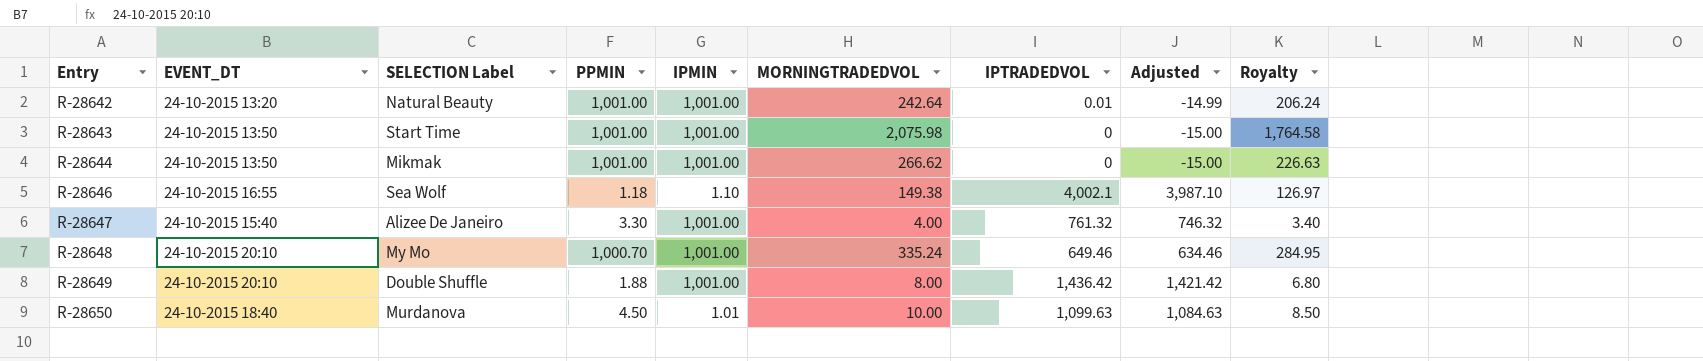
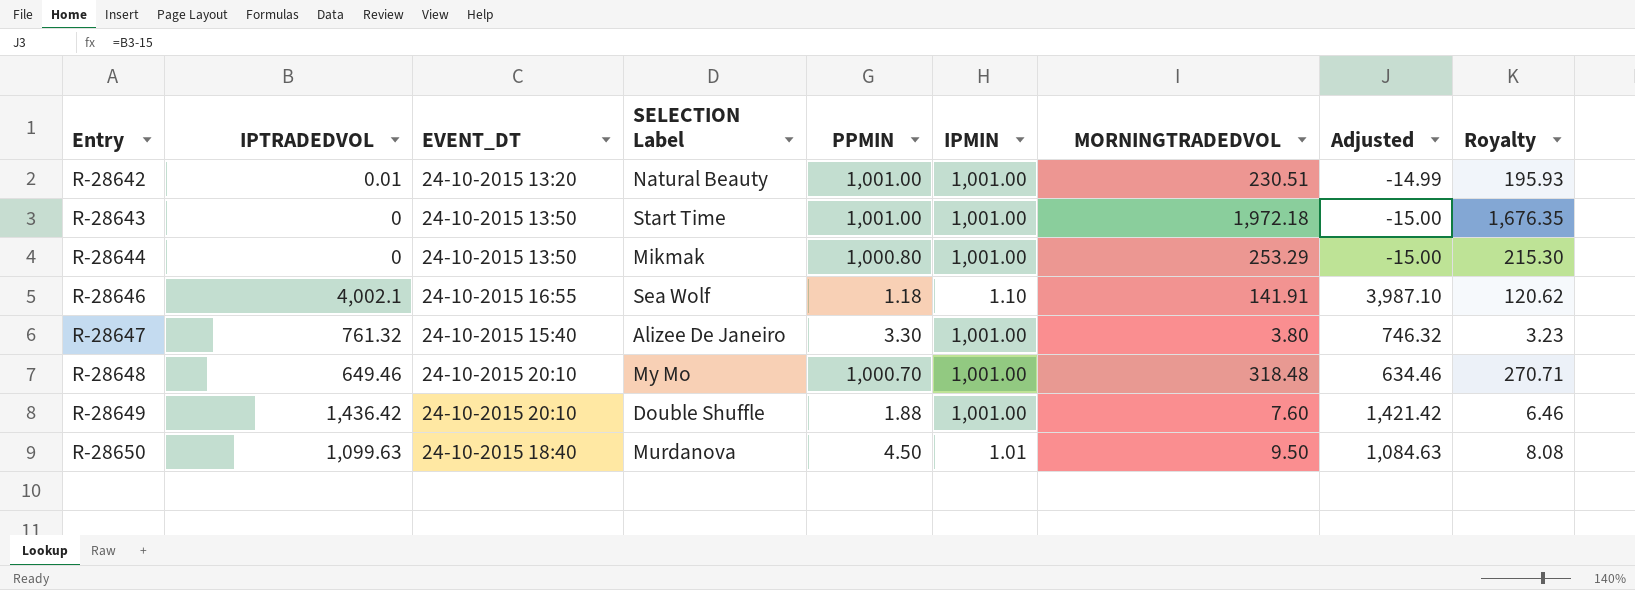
column IPTRADEDVOL | position: 7 -> 2
R-28642 | MORNINGTRADEDVOL: 242.64 -> 230.51
R-28642 | Royalty: 206.24 -> 195.93
R-28643 | MORNINGTRADEDVOL: 2,075.98 -> 1,972.18
R-28643 | Royalty: 1,764.58 -> 1,676.35
R-28644 | PPMIN: 1,001.00 -> 1,000.80
R-28644 | MORNINGTRADEDVOL: 266.62 -> 253.29
R-28644 | Royalty: 226.63 -> 215.30
R-28646 | MORNINGTRADEDVOL: 149.38 -> 141.91
R-28646 | Royalty: 126.97 -> 120.62
R-28647 | MORNINGTRADEDVOL: 4.00 -> 3.80
R-28647 | Royalty: 3.40 -> 3.23
R-28648 | MORNINGTRADEDVOL: 335.24 -> 318.48
R-28648 | Royalty: 284.95 -> 270.71
R-28649 | MORNINGTRADEDVOL: 8.00 -> 7.60
R-28649 | Royalty: 6.80 -> 6.46
R-28650 | MORNINGTRADEDVOL: 10.00 -> 9.50
R-28650 | Royalty: 8.50 -> 8.08

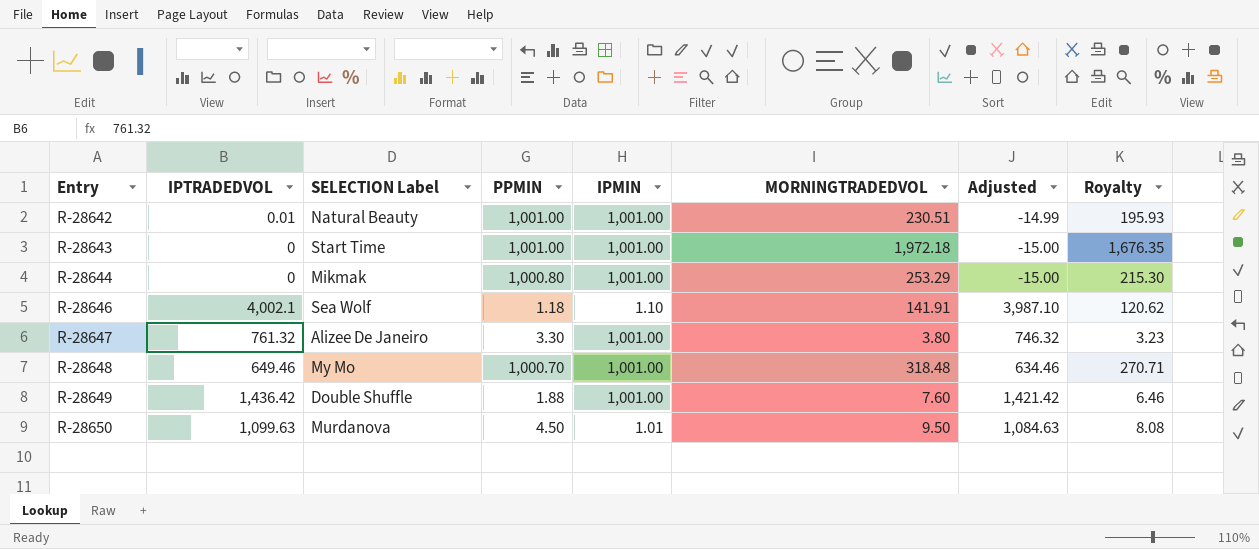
column EVENT_DT | position: 3 -> none

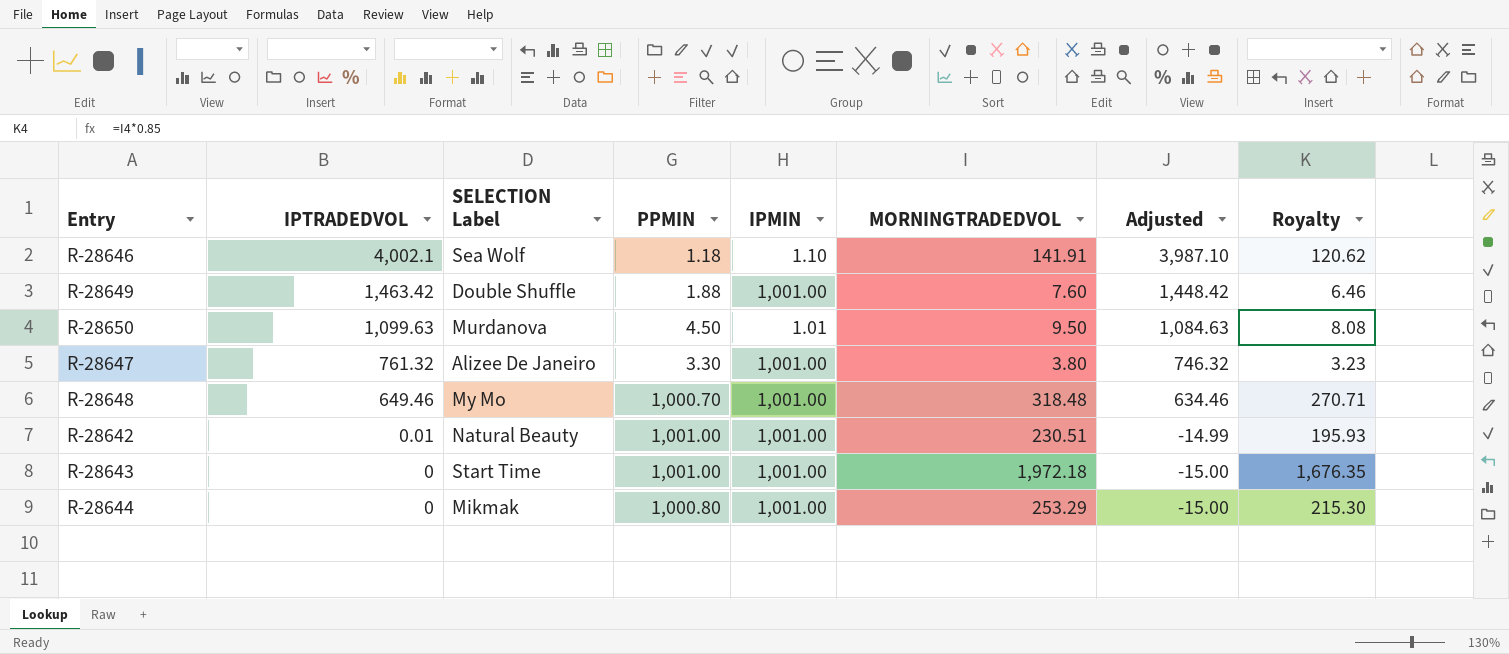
row order: Entry ascending -> IPTRADEDVOL descending
R-28649 | IPTRADEDVOL: 1,436.42 -> 1,463.42
R-28649 | Adjusted: 1,421.42 -> 1,448.42

